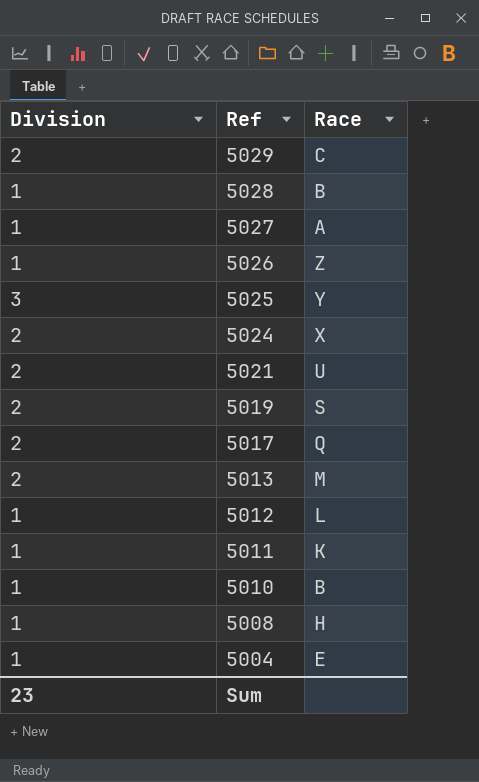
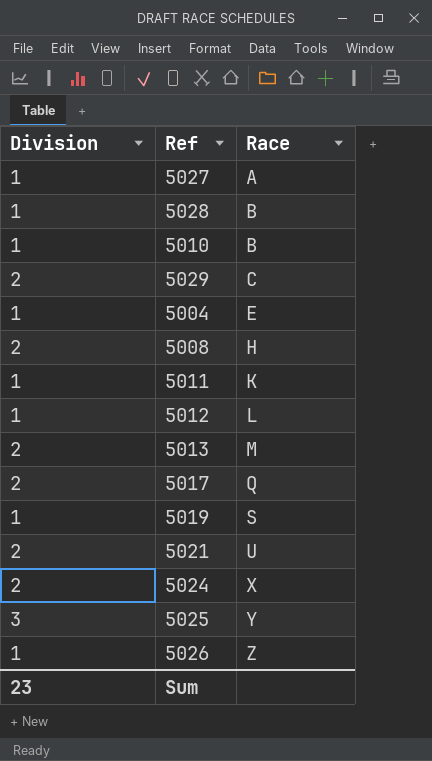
row order: Ref descending -> Race ascending
5008 | Division: 1 -> 2
5019 | Division: 2 -> 1

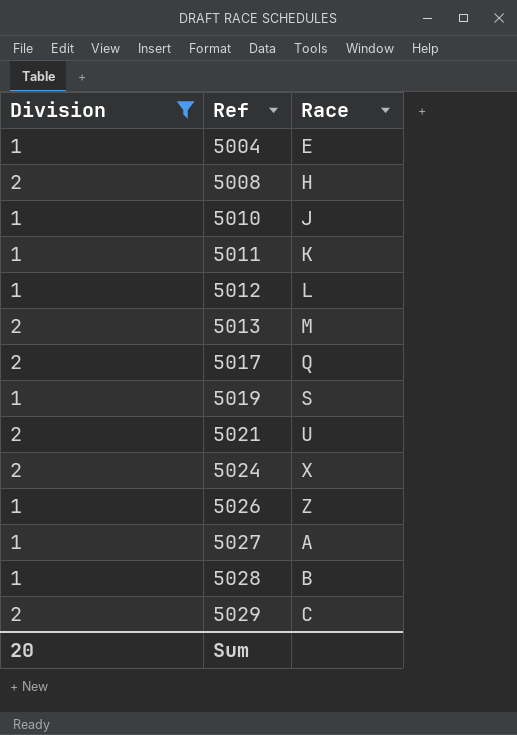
filter: none -> Division != 3
row order: Race ascending -> Ref ascending
5010 | Race: B -> J
Sum | Division: 23 -> 20

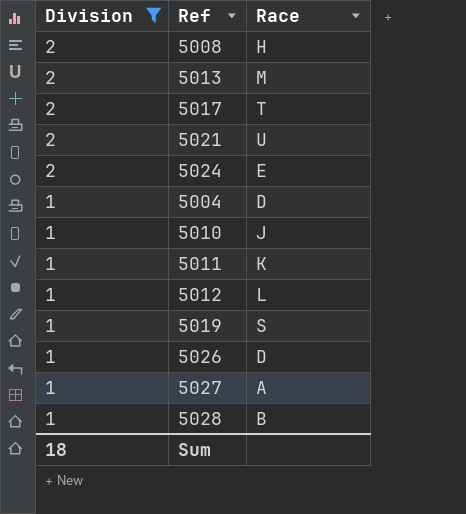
row order: Ref ascending -> Division descending
row 5029: 2 | C -> none
5017 | Race: Q -> T
5024 | Race: X -> E
5004 | Race: E -> D
5026 | Race: Z -> D
Sum | Division: 20 -> 18

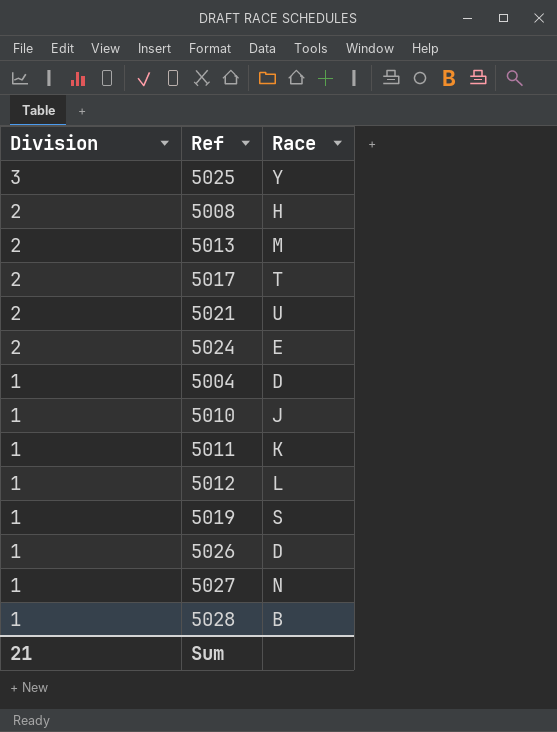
filter: Division != 3 -> none
5027 | Race: A -> N
Sum | Division: 18 -> 21

